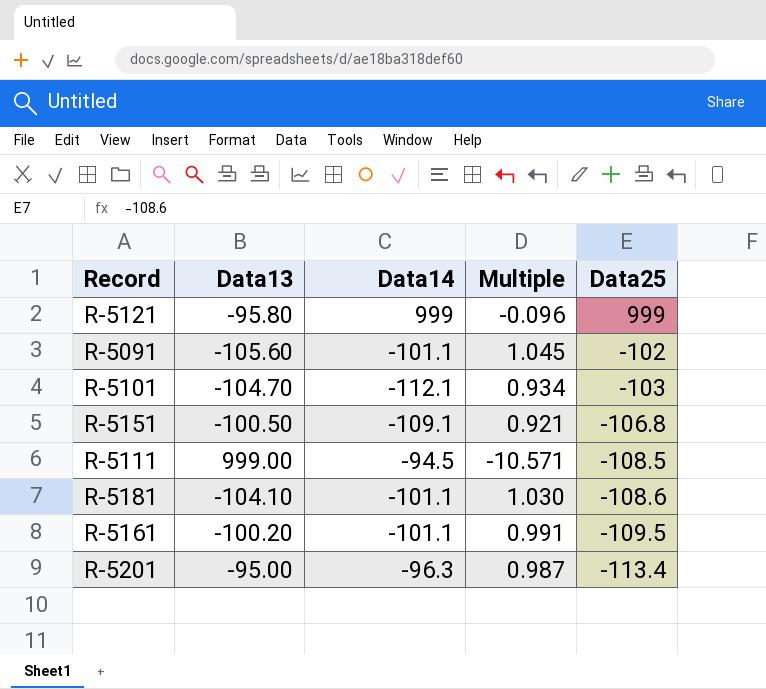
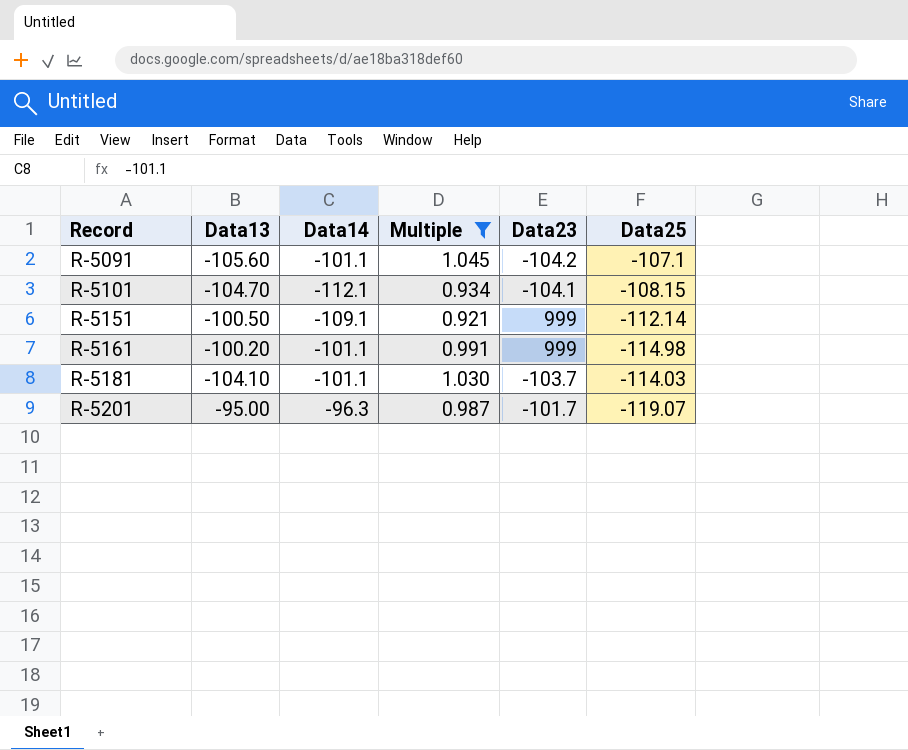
filter: none -> Multiple >= 0.921
row order: Data25 descending -> Record ascending
column Data23 | position: none -> 5
R-5091 | Data25: -102 -> -107.1
R-5101 | Data25: -103 -> -108.15
R-5151 | Data25: -106.8 -> -112.14
R-5161 | Data25: -109.5 -> -114.98
R-5181 | Data25: -108.6 -> -114.03
R-5201 | Data25: -113.4 -> -119.07

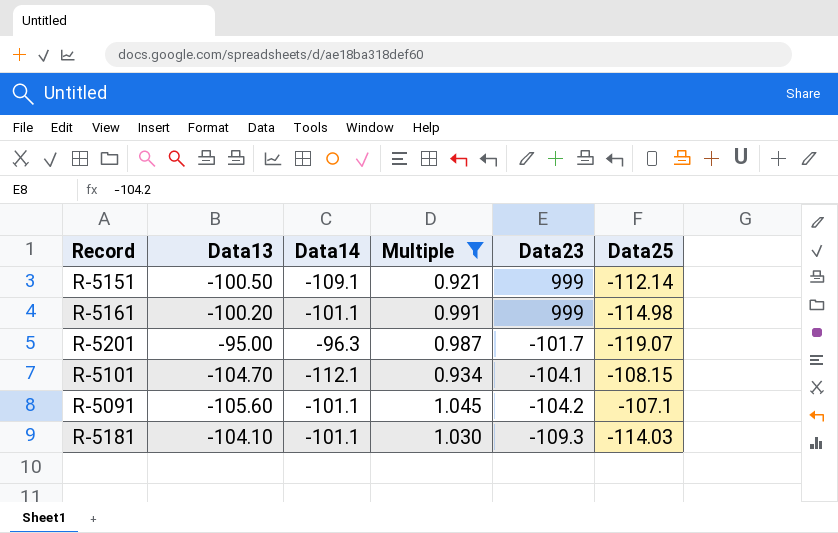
row order: Record ascending -> Data23 descending
R-5181 | Data23: -103.7 -> -109.3

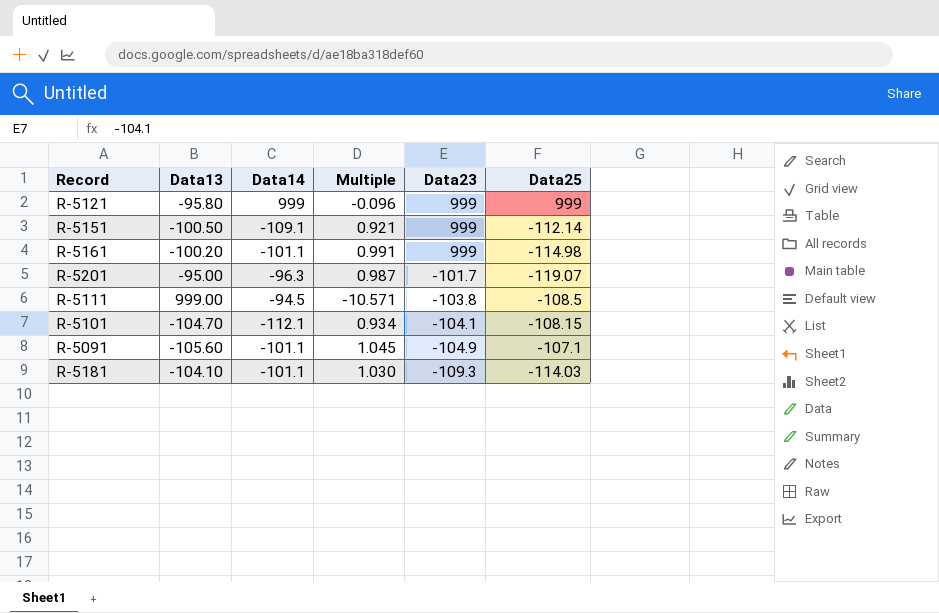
filter: Multiple >= 0.921 -> none
R-5091 | Data23: -104.2 -> -104.9

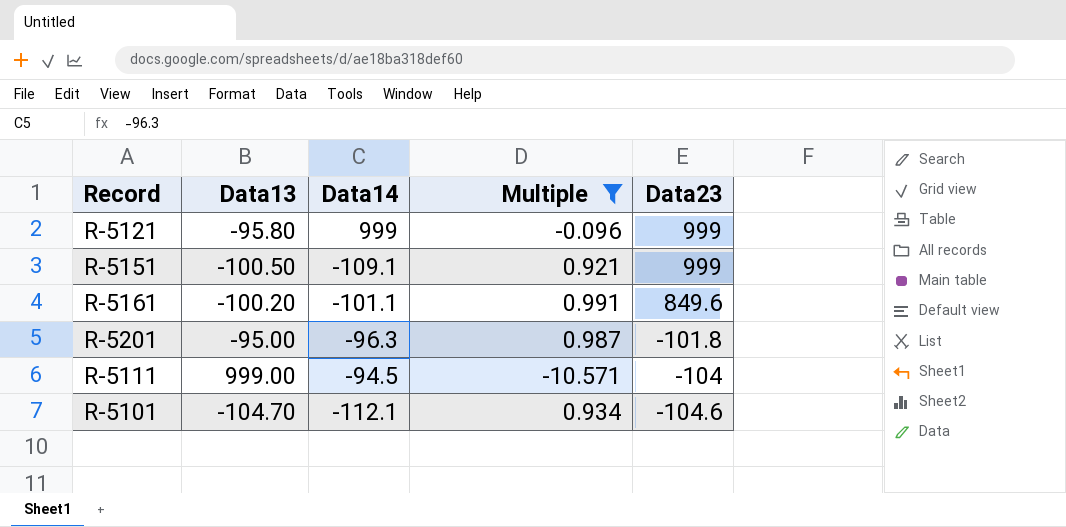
filter: none -> Multiple <= 0.991
column Data25 | position: 6 -> none
R-5161 | Data23: 999 -> 849.6
R-5201 | Data23: -101.7 -> -101.8
R-5111 | Data23: -103.8 -> -104
R-5101 | Data23: -104.1 -> -104.6

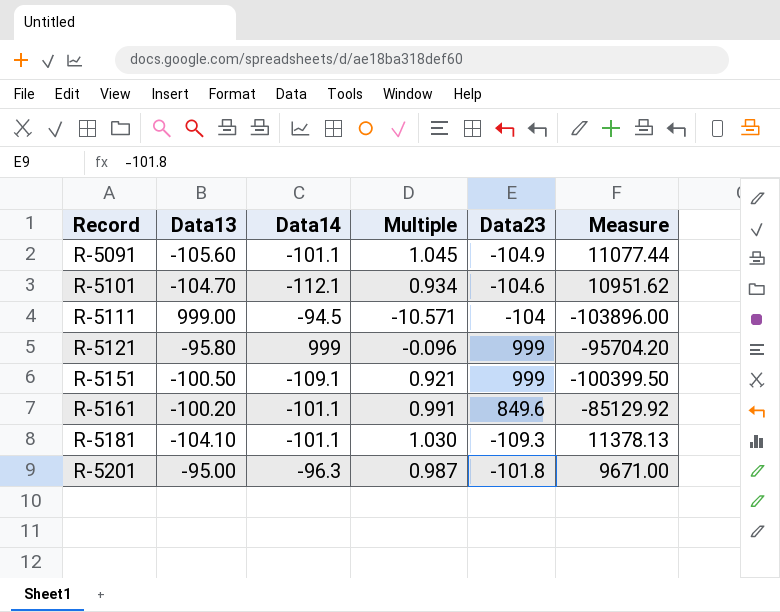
filter: Multiple <= 0.991 -> none
row order: Data23 descending -> Record ascending
column Measure | formula: none -> [Data13] * [Data23]

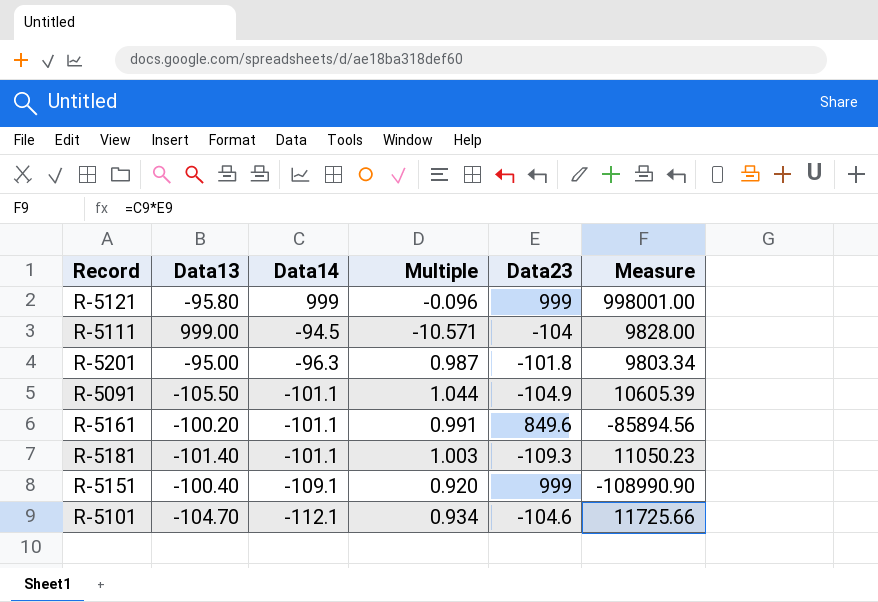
row order: Record ascending -> Data14 descending
column Measure | formula: [Data13] * [Data23] -> [Data14] * [Data23]
R-5091 | Data13: -105.60 -> -105.50
R-5091 | Multiple: 1.045 -> 1.044
R-5181 | Data13: -104.10 -> -101.40
R-5181 | Multiple: 1.030 -> 1.003
R-5151 | Data13: -100.50 -> -100.40
R-5151 | Multiple: 0.921 -> 0.920

